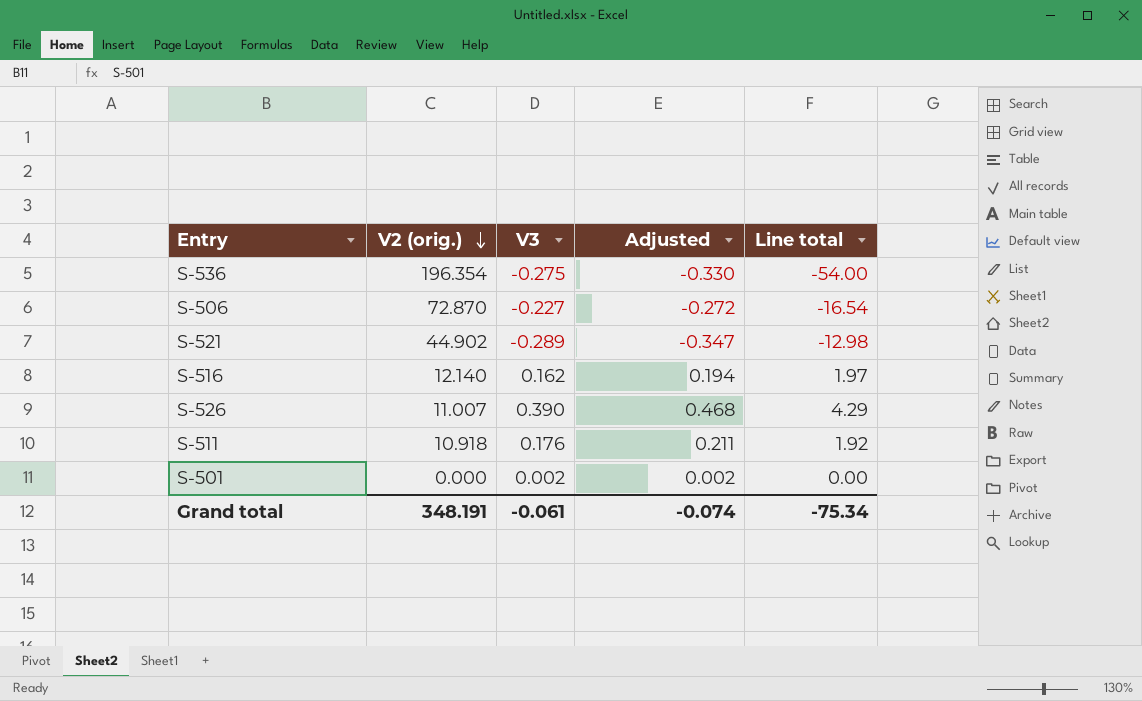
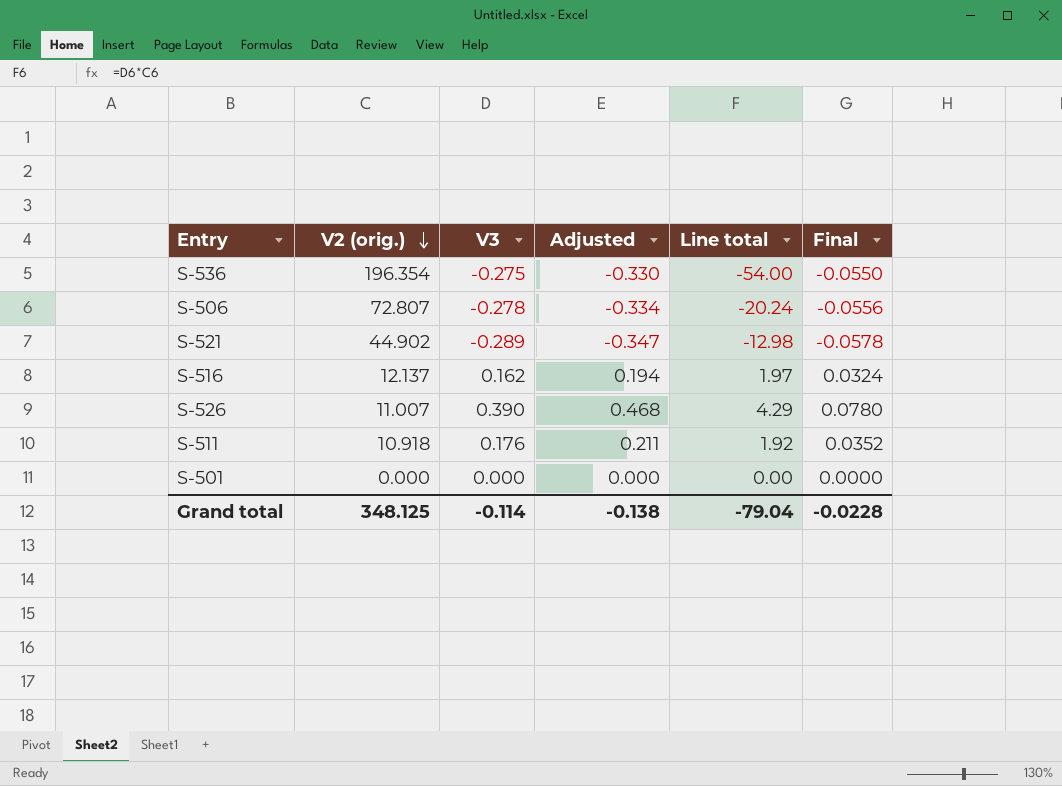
column Final | formula: none -> [V3] * 0.2
S-506 | V2 (orig.): 72.870 -> 72.807
S-506 | V3: -0.227 -> -0.278
S-506 | Adjusted: -0.272 -> -0.334
S-506 | Line total: -16.54 -> -20.24
S-516 | V2 (orig.): 12.140 -> 12.137
S-501 | V3: 0.002 -> 0.000
S-501 | Adjusted: 0.002 -> 0.000
Grand total | V2 (orig.): 348.191 -> 348.125
Grand total | V3: -0.061 -> -0.114
Grand total | Adjusted: -0.074 -> -0.138
Grand total | Line total: -75.34 -> -79.04

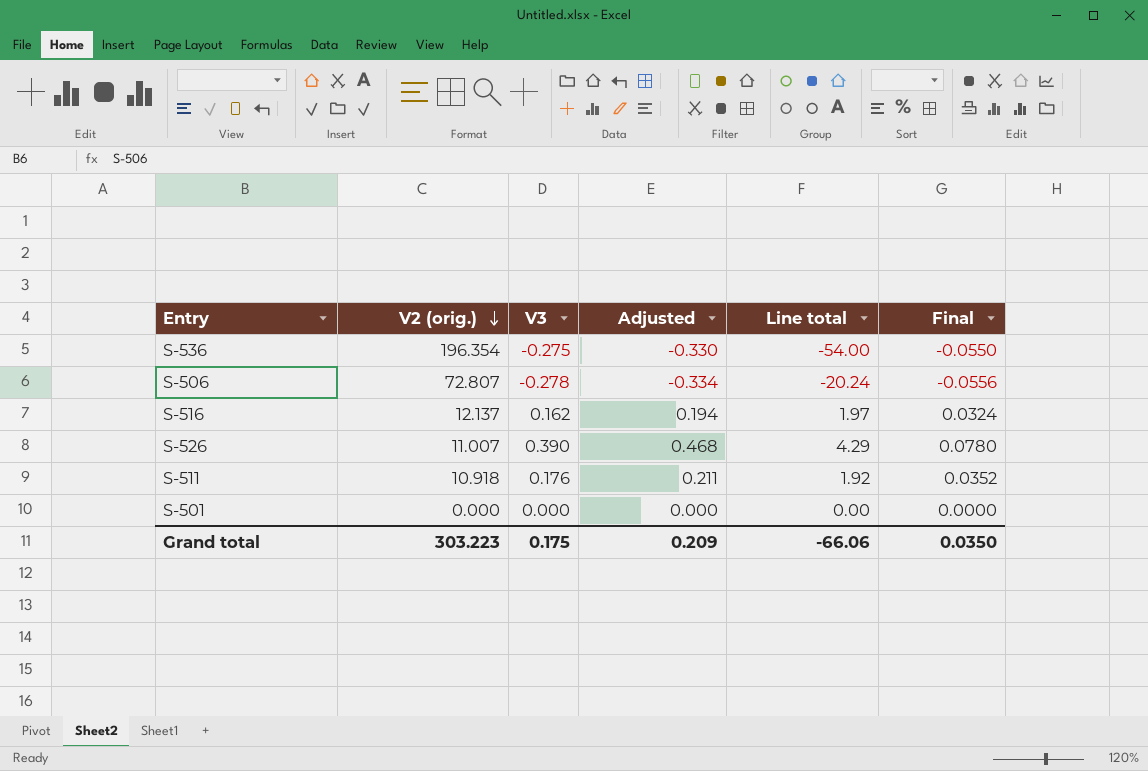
row S-521: 44.902 | -0.289 | -0.347 | -12.98 | -0.0578 -> none
Grand total | V2 (orig.): 348.125 -> 303.223
Grand total | V3: -0.114 -> 0.175
Grand total | Adjusted: -0.138 -> 0.209
Grand total | Line total: -79.04 -> -66.06
Grand total | Final: -0.0228 -> 0.0350

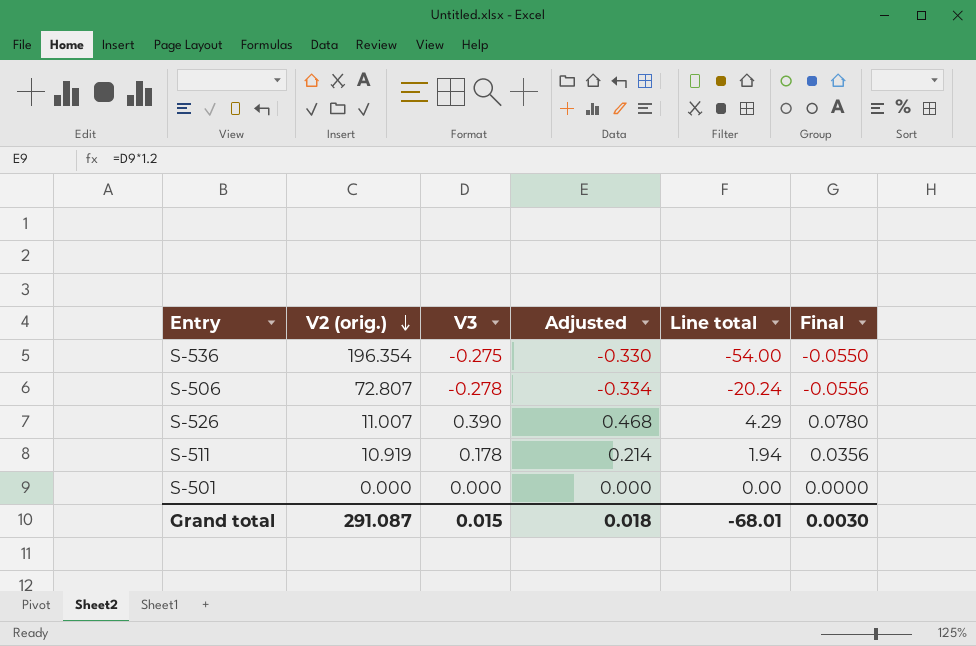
row S-516: 12.137 | 0.162 | 0.194 | 1.97 | 0.0324 -> none
S-511 | V2 (orig.): 10.918 -> 10.919
S-511 | V3: 0.176 -> 0.178
S-511 | Adjusted: 0.211 -> 0.214
S-511 | Line total: 1.92 -> 1.94
S-511 | Final: 0.0352 -> 0.0356
Grand total | V2 (orig.): 303.223 -> 291.087
Grand total | V3: 0.175 -> 0.015
Grand total | Adjusted: 0.209 -> 0.018
Grand total | Line total: -66.06 -> -68.01
Grand total | Final: 0.0350 -> 0.0030

